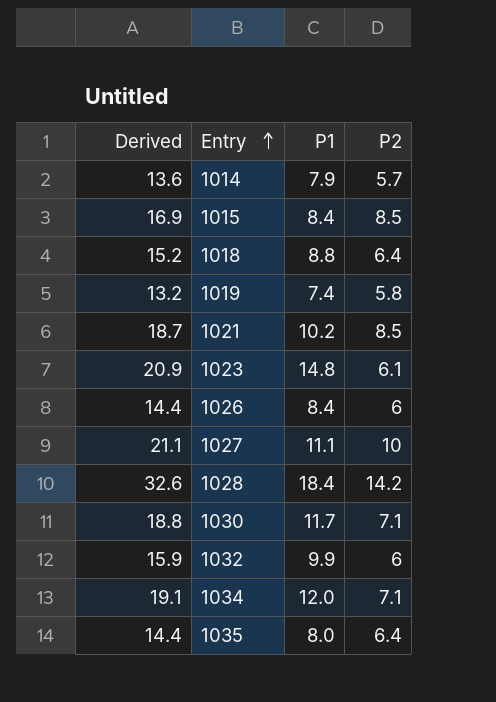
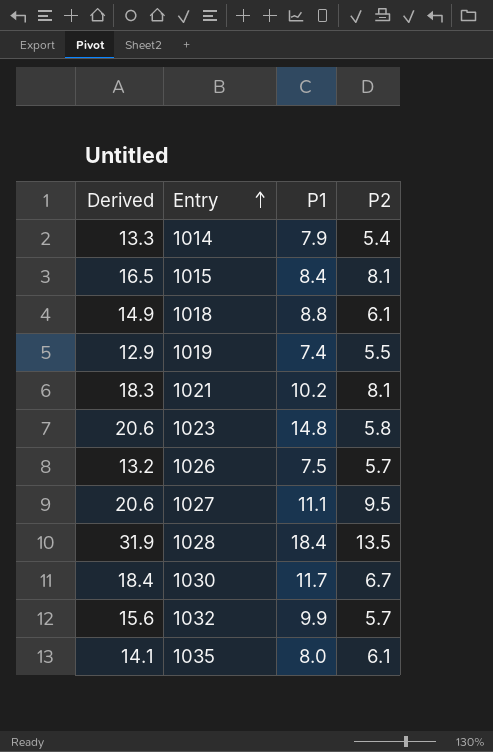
row 1034: 19.1 | 12.0 | 7.1 -> none
1014 | Derived: 13.6 -> 13.3
1014 | P2: 5.7 -> 5.4
1015 | Derived: 16.9 -> 16.5
1015 | P2: 8.5 -> 8.1
1018 | Derived: 15.2 -> 14.9
1018 | P2: 6.4 -> 6.1
1019 | Derived: 13.2 -> 12.9
1019 | P2: 5.8 -> 5.5
1021 | Derived: 18.7 -> 18.3
1021 | P2: 8.5 -> 8.1
1023 | Derived: 20.9 -> 20.6
1023 | P2: 6.1 -> 5.8
1026 | Derived: 14.4 -> 13.2
1026 | P1: 8.4 -> 7.5
1026 | P2: 6 -> 5.7
1027 | Derived: 21.1 -> 20.6
1027 | P2: 10 -> 9.5
1028 | Derived: 32.6 -> 31.9
1028 | P2: 14.2 -> 13.5
1030 | Derived: 18.8 -> 18.4
1030 | P2: 7.1 -> 6.7
1032 | Derived: 15.9 -> 15.6
1032 | P2: 6 -> 5.7
1035 | Derived: 14.4 -> 14.1
1035 | P2: 6.4 -> 6.1

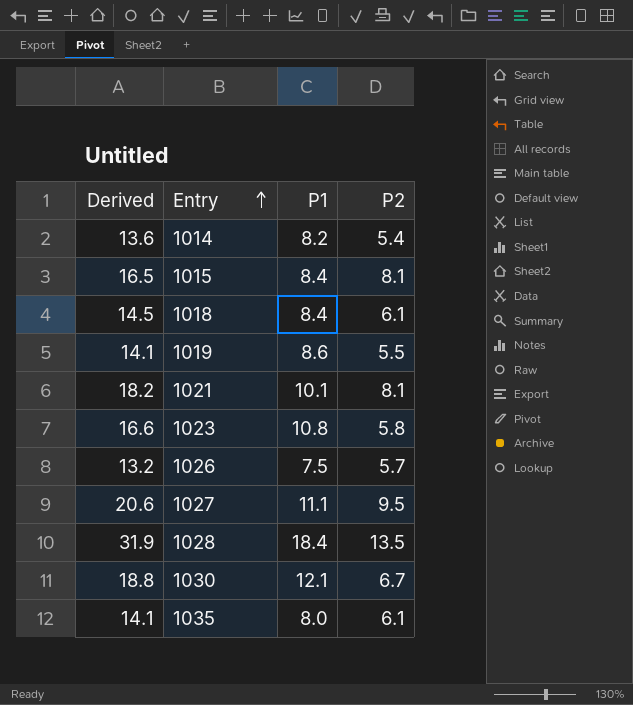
row 1032: 15.6 | 9.9 | 5.7 -> none
1014 | Derived: 13.3 -> 13.6
1014 | P1: 7.9 -> 8.2
1018 | Derived: 14.9 -> 14.5
1018 | P1: 8.8 -> 8.4
1019 | Derived: 12.9 -> 14.1
1019 | P1: 7.4 -> 8.6
1021 | Derived: 18.3 -> 18.2
1021 | P1: 10.2 -> 10.1
1023 | Derived: 20.6 -> 16.6
1023 | P1: 14.8 -> 10.8
1030 | Derived: 18.4 -> 18.8
1030 | P1: 11.7 -> 12.1

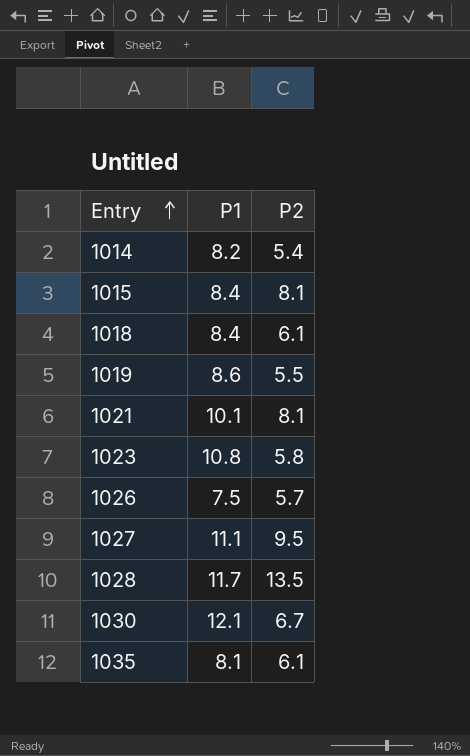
column Derived | formula: [P1] + [P2] -> none
1028 | P1: 18.4 -> 11.7
1035 | P1: 8.0 -> 8.1

